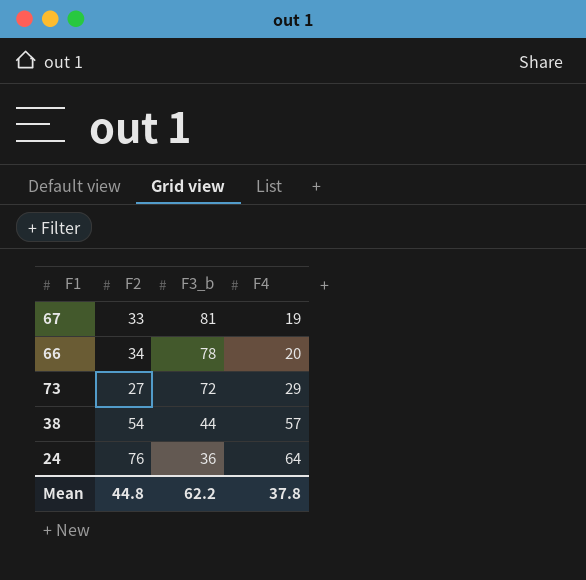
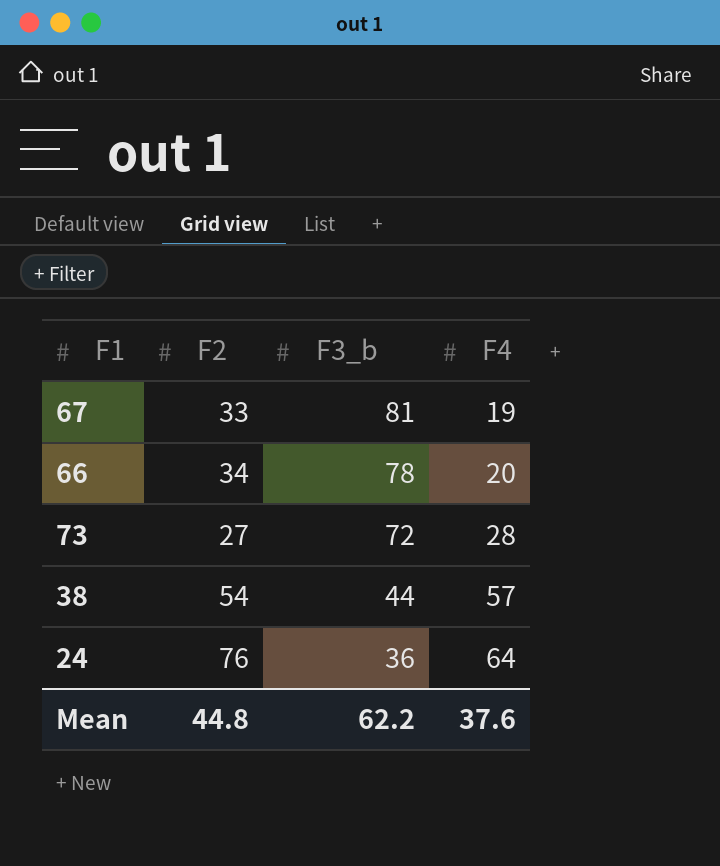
73 | F4: 29 -> 28
Mean | F4: 37.8 -> 37.6

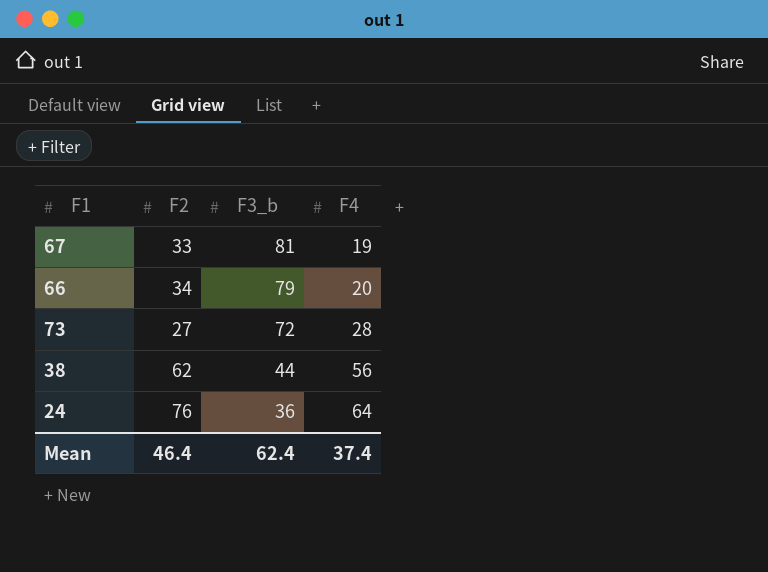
66 | F3_b: 78 -> 79
38 | F2: 54 -> 62
38 | F4: 57 -> 56
Mean | F2: 44.8 -> 46.4
Mean | F3_b: 62.2 -> 62.4
Mean | F4: 37.6 -> 37.4

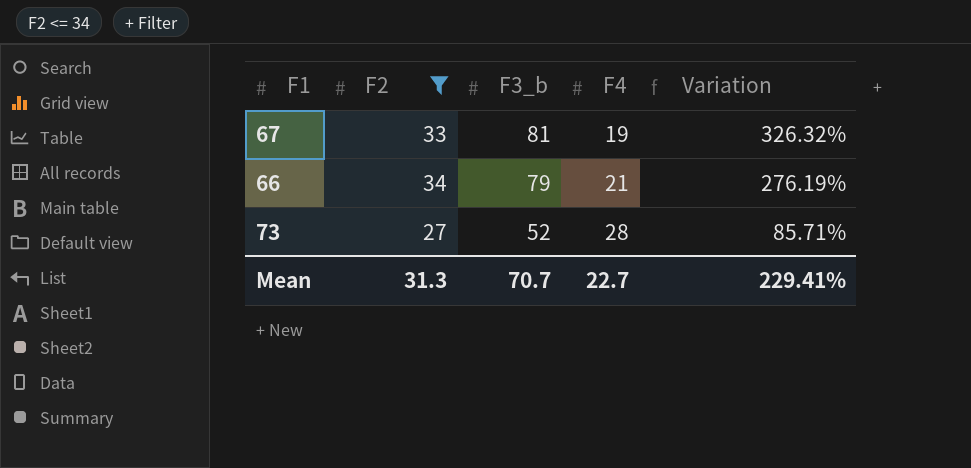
filter: none -> F2 <= 34
column Variation | formula: none -> ([F3_b] - [F4]) / [F4]
66 | F4: 20 -> 21
73 | F3_b: 72 -> 52
Mean | F2: 46.4 -> 31.3
Mean | F3_b: 62.4 -> 70.7
Mean | F4: 37.4 -> 22.7

